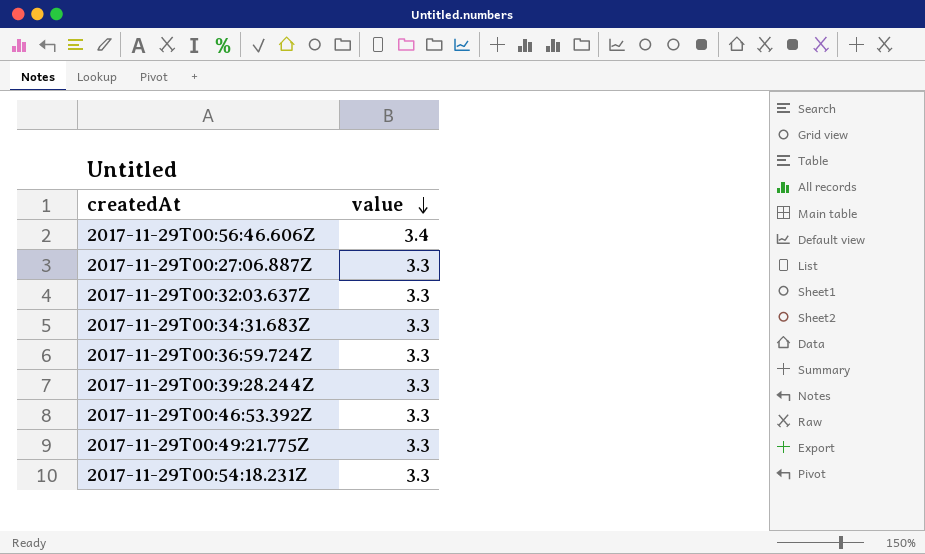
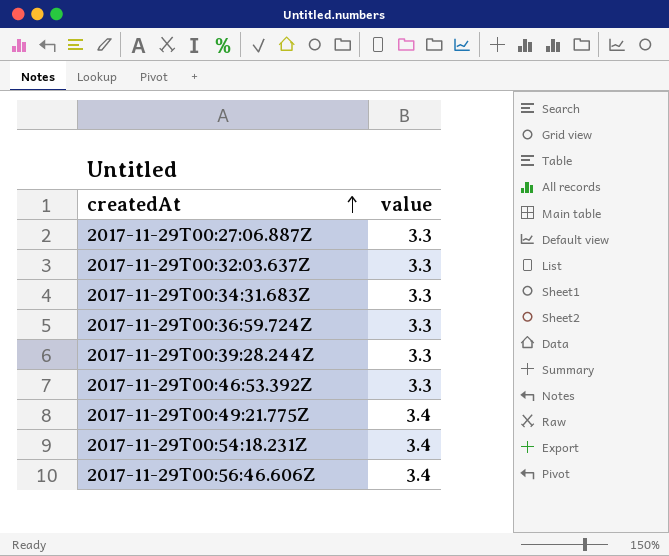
row order: value descending -> createdAt ascending
2017-11-29T00:49:21.775Z | value: 3.3 -> 3.4
2017-11-29T00:54:18.231Z | value: 3.3 -> 3.4

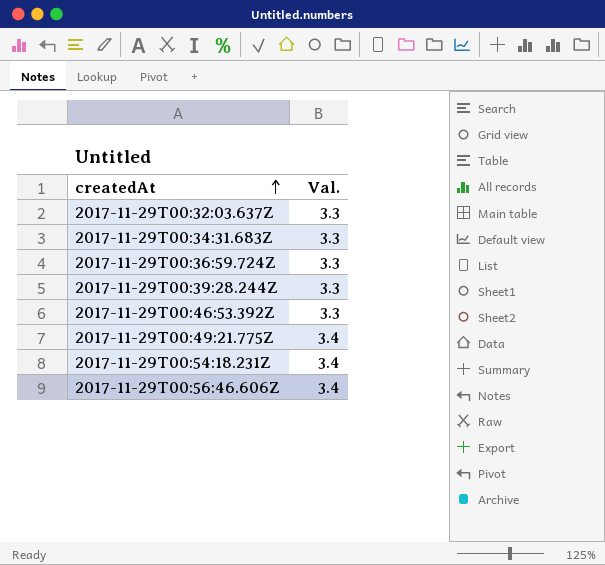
column name: value -> Val.
row 2017-11-29T00:27:06.887Z: 3.3 -> none

